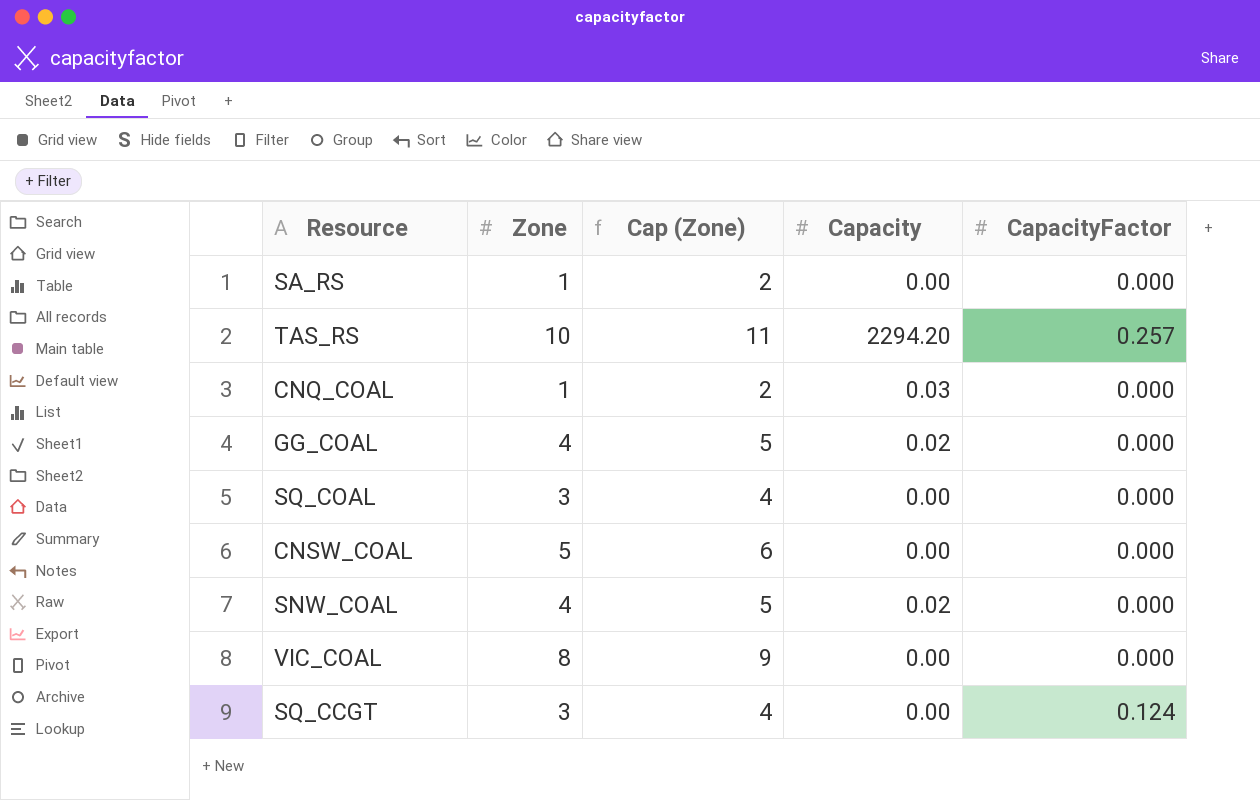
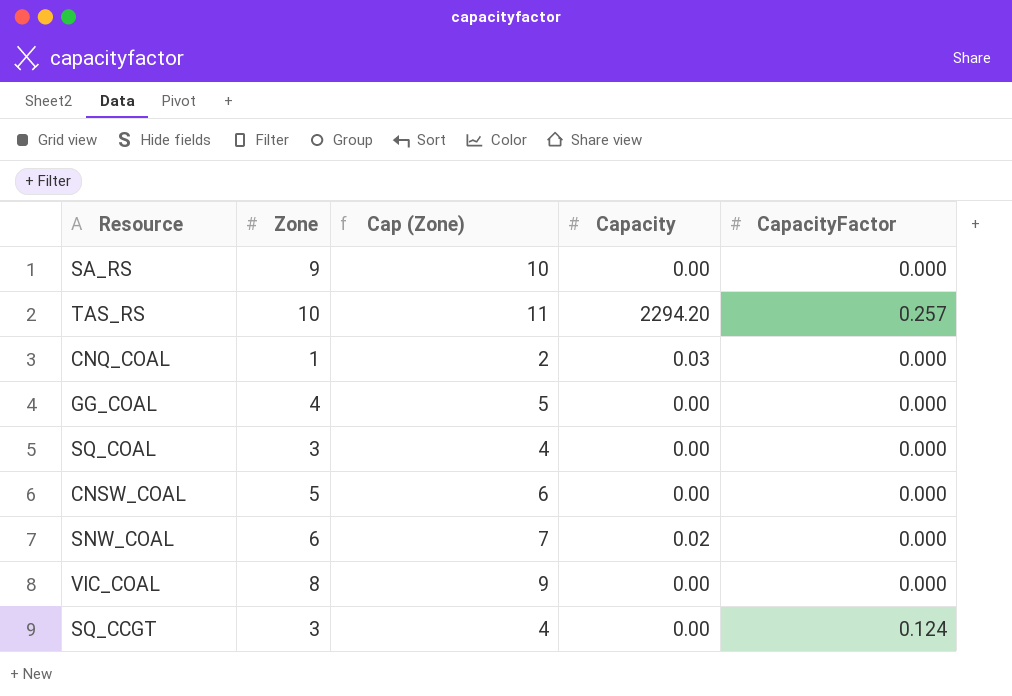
SA_RS | Zone: 1 -> 9
SA_RS | Cap (Zone): 2 -> 10
GG_COAL | Capacity: 0.02 -> 0.00
SNW_COAL | Zone: 4 -> 6
SNW_COAL | Cap (Zone): 5 -> 7

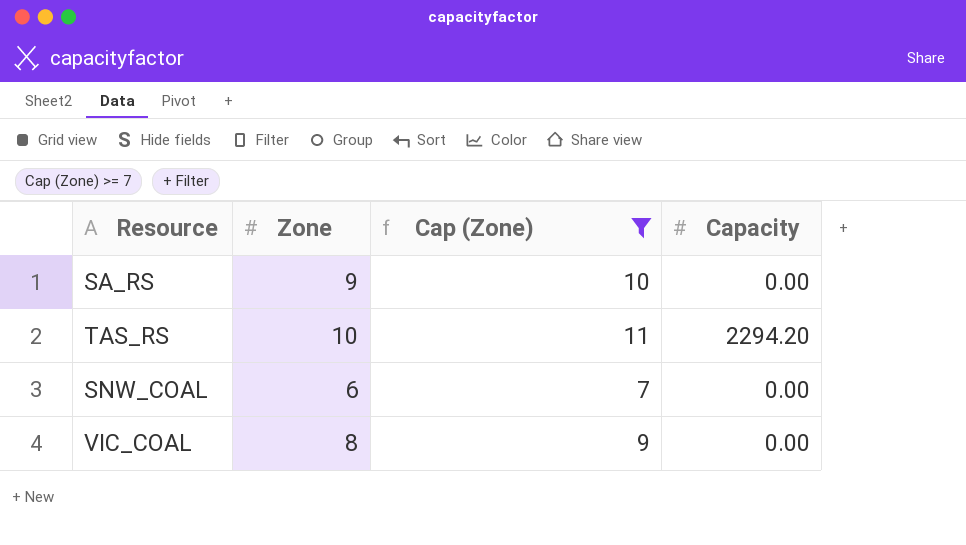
filter: none -> Cap (Zone) >= 7
column CapacityFactor | position: 5 -> none
SNW_COAL | Capacity: 0.02 -> 0.00

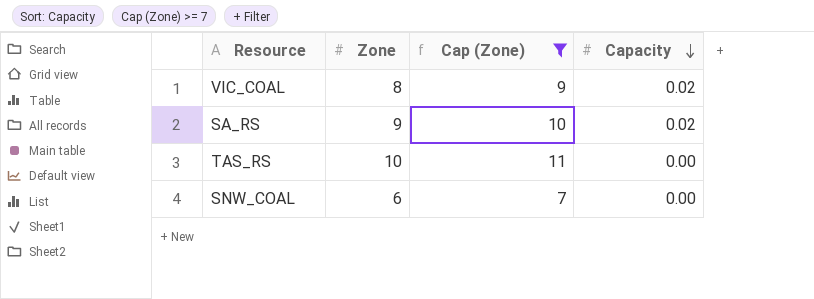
row order: none -> Capacity descending
VIC_COAL | Capacity: 0.00 -> 0.02
SA_RS | Capacity: 0.00 -> 0.02
TAS_RS | Capacity: 2294.20 -> 0.00

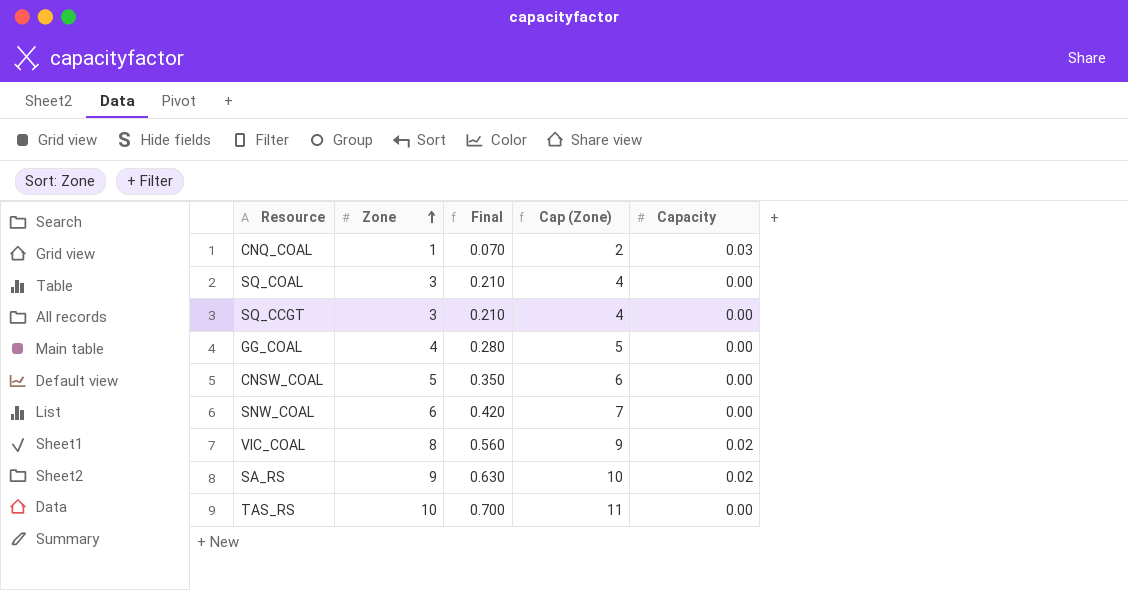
filter: Cap (Zone) >= 7 -> none
row order: Capacity descending -> Zone ascending
column Final | formula: none -> [Zone] * 0.07

